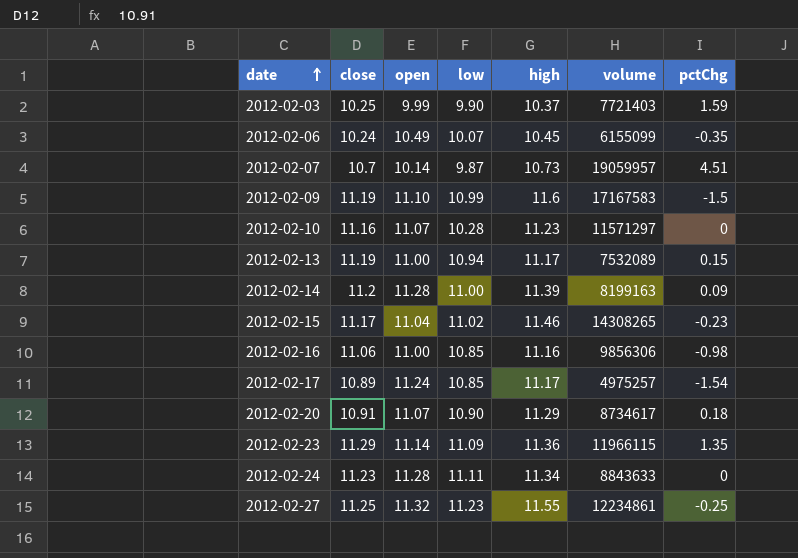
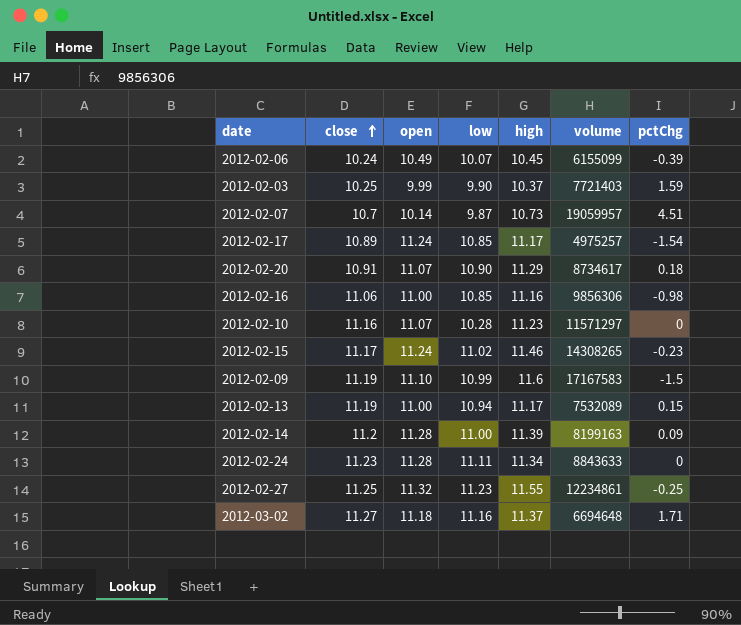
row order: date ascending -> close ascending
row 2012-02-23: 11.29 | 11.14 | 11.09 | 11.36 | 11966115 | 1.35 -> none
2012-02-06 | pctChg: -0.35 -> -0.39
2012-02-15 | open: 11.04 -> 11.24
row 2012-03-02: none -> 11.27 | 11.18 | 11.16 | 11.37 | 6694648 | 1.71

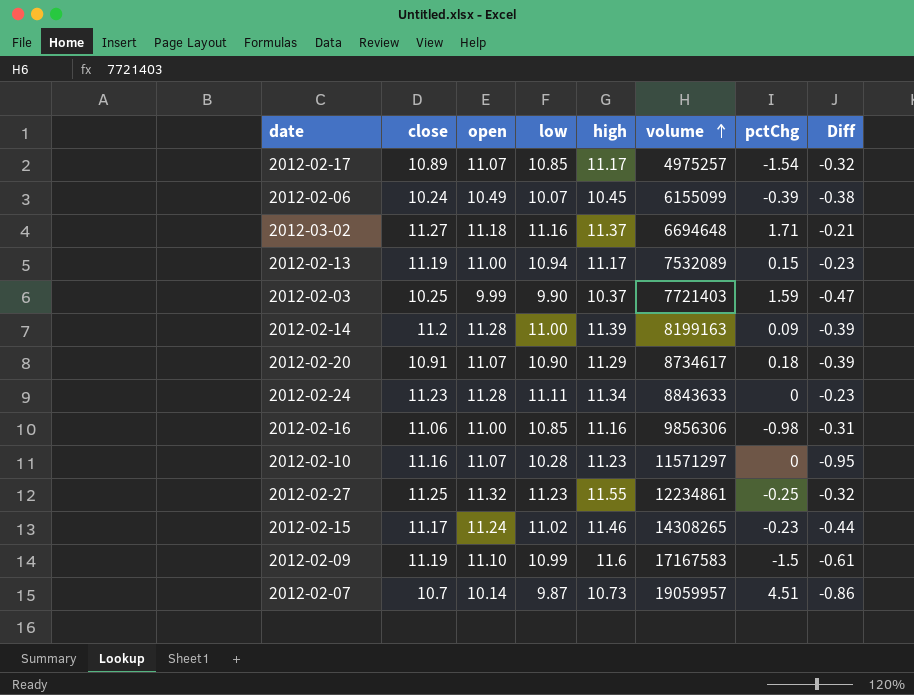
row order: close ascending -> volume ascending
column Diff | formula: none -> [low] - [high]
2012-02-17 | open: 11.24 -> 11.07

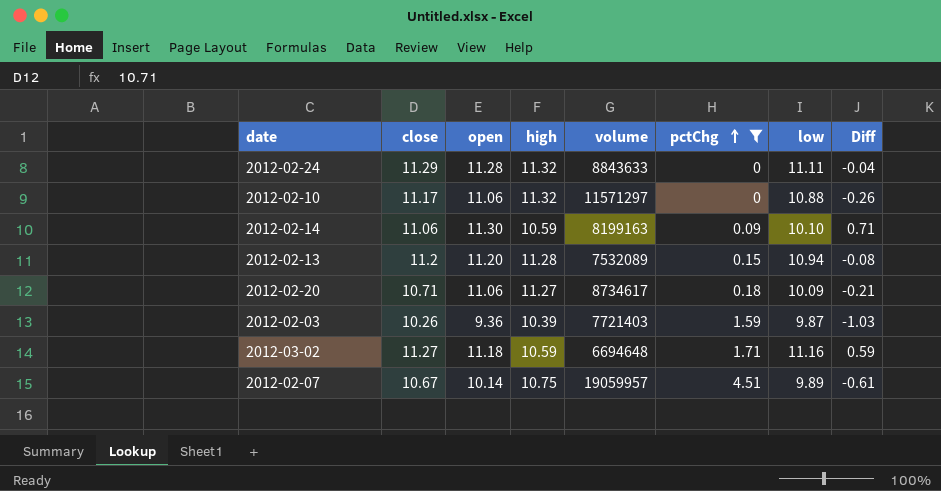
filter: none -> pctChg >= 0
row order: volume ascending -> pctChg ascending
column low | position: 4 -> 7
column Diff | formula: [low] - [high] -> [open] - [high]
2012-02-24 | close: 11.23 -> 11.29
2012-02-24 | high: 11.34 -> 11.32
2012-02-10 | close: 11.16 -> 11.17
2012-02-10 | open: 11.07 -> 11.06
2012-02-10 | high: 11.23 -> 11.32
2012-02-10 | low: 10.28 -> 10.88
2012-02-14 | close: 11.2 -> 11.06
2012-02-14 | open: 11.28 -> 11.30
2012-02-14 | high: 11.39 -> 10.59
2012-02-14 | low: 11.00 -> 10.10
2012-02-13 | close: 11.19 -> 11.2
2012-02-13 | open: 11.00 -> 11.20
2012-02-13 | high: 11.17 -> 11.28
2012-02-20 | close: 10.91 -> 10.71
2012-02-20 | open: 11.07 -> 11.06
2012-02-20 | high: 11.29 -> 11.27
2012-02-20 | low: 10.90 -> 10.09
2012-02-03 | close: 10.25 -> 10.26
2012-02-03 | open: 9.99 -> 9.36
2012-02-03 | high: 10.37 -> 10.39
2012-02-03 | low: 9.90 -> 9.87
2012-03-02 | high: 11.37 -> 10.59
2012-02-07 | close: 10.7 -> 10.67
2012-02-07 | high: 10.73 -> 10.75
2012-02-07 | low: 9.87 -> 9.89

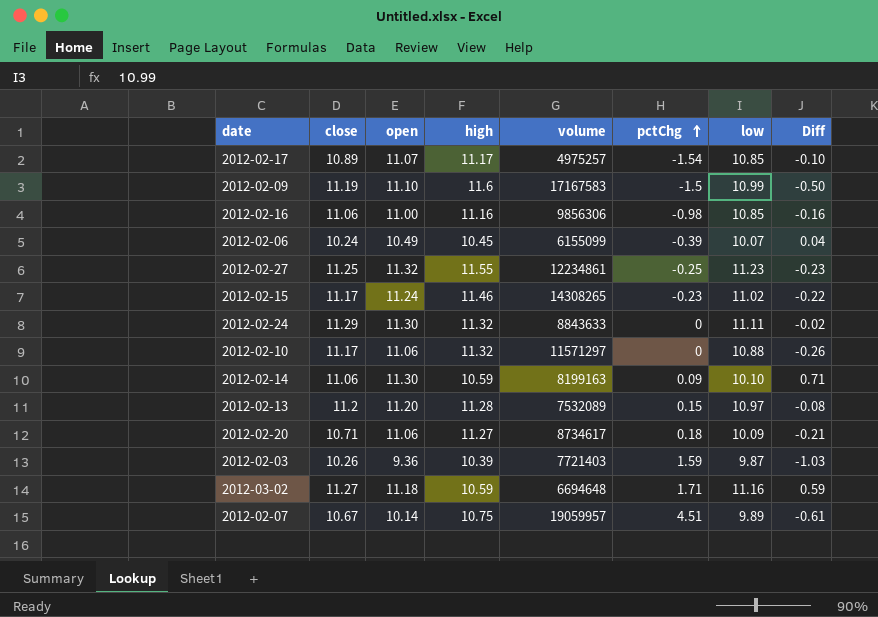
filter: pctChg >= 0 -> none
2012-02-24 | open: 11.28 -> 11.30
2012-02-24 | Diff: -0.04 -> -0.02
2012-02-13 | low: 10.94 -> 10.97

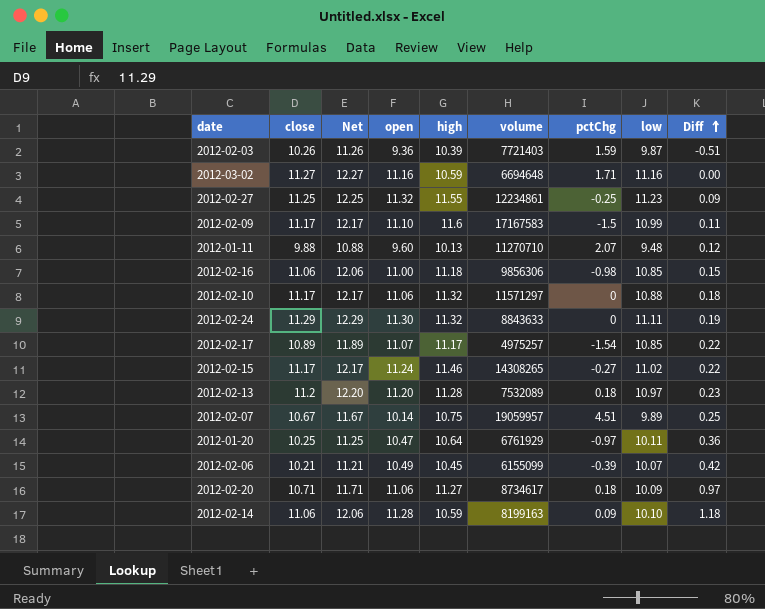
row order: pctChg ascending -> Diff ascending
column Net | formula: none -> [close] + 1
column Diff | formula: [open] - [high] -> [open] - [low]
2012-03-02 | open: 11.18 -> 11.16
2012-02-09 | close: 11.19 -> 11.17
row 2012-01-11: none -> 9.88 | 10.88 | 9.60 | 10.13 | 11270710 | 2.07 | 9.48 | 0.12
2012-02-16 | high: 11.16 -> 11.18
2012-02-15 | pctChg: -0.23 -> -0.27
2012-02-13 | pctChg: 0.15 -> 0.18
row 2012-01-20: none -> 10.25 | 11.25 | 10.47 | 10.64 | 6761929 | -0.97 | 10.11 | 0.36
2012-02-06 | close: 10.24 -> 10.21
2012-02-14 | open: 11.30 -> 11.28

